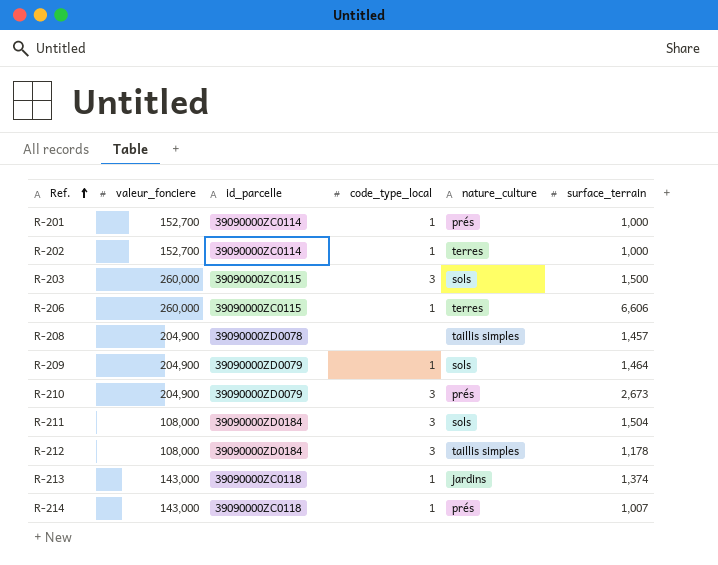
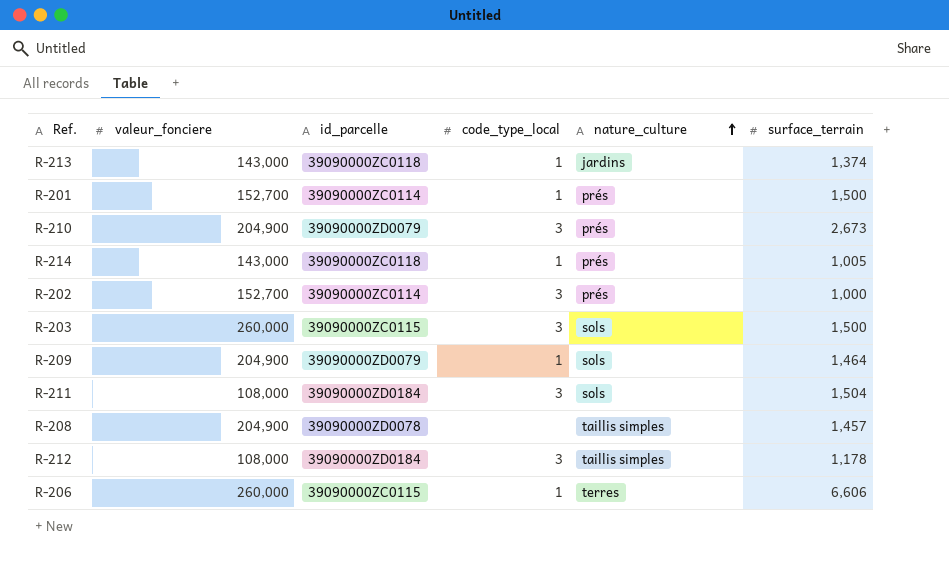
row order: Ref. ascending -> nature_culture ascending
R-201 | surface_terrain: 1,000 -> 1,500
R-214 | surface_terrain: 1,007 -> 1,005
R-202 | code_type_local: 1 -> 3
R-202 | nature_culture: terres -> prés

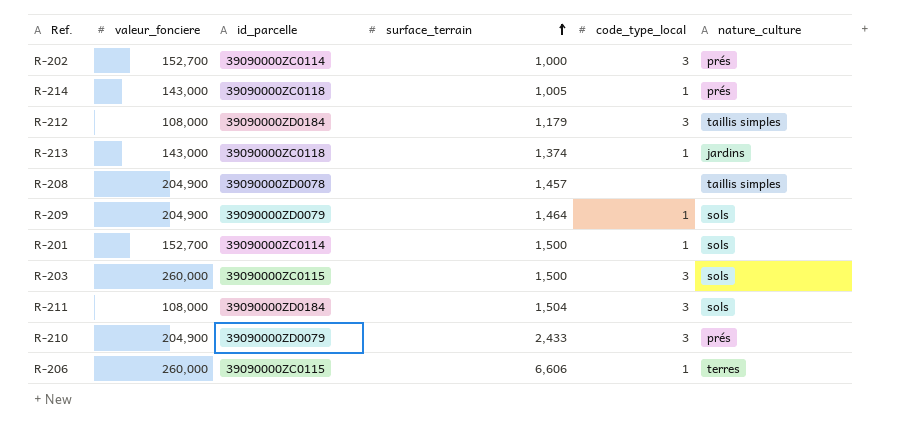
row order: nature_culture ascending -> surface_terrain ascending
column surface_terrain | position: 6 -> 4
R-212 | surface_terrain: 1,178 -> 1,179
R-201 | nature_culture: prés -> sols
R-210 | surface_terrain: 2,673 -> 2,433

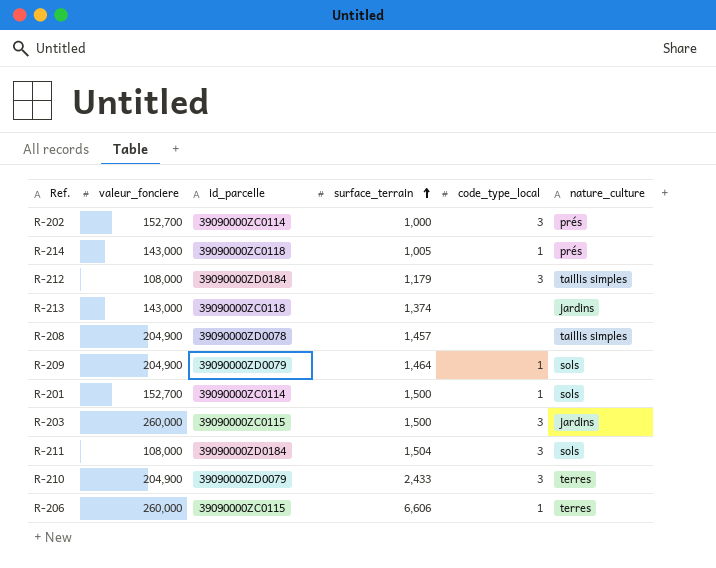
R-213 | code_type_local: 1 -> none
R-203 | nature_culture: sols -> jardins
R-210 | nature_culture: prés -> terres

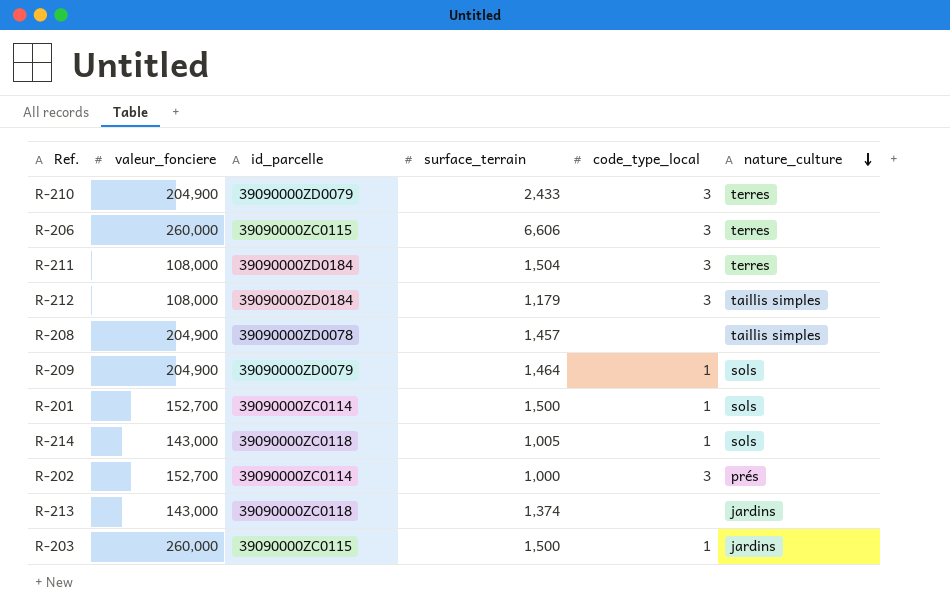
row order: surface_terrain ascending -> nature_culture descending
R-206 | code_type_local: 1 -> 3
R-211 | nature_culture: sols -> terres
R-214 | nature_culture: prés -> sols
R-203 | code_type_local: 3 -> 1

